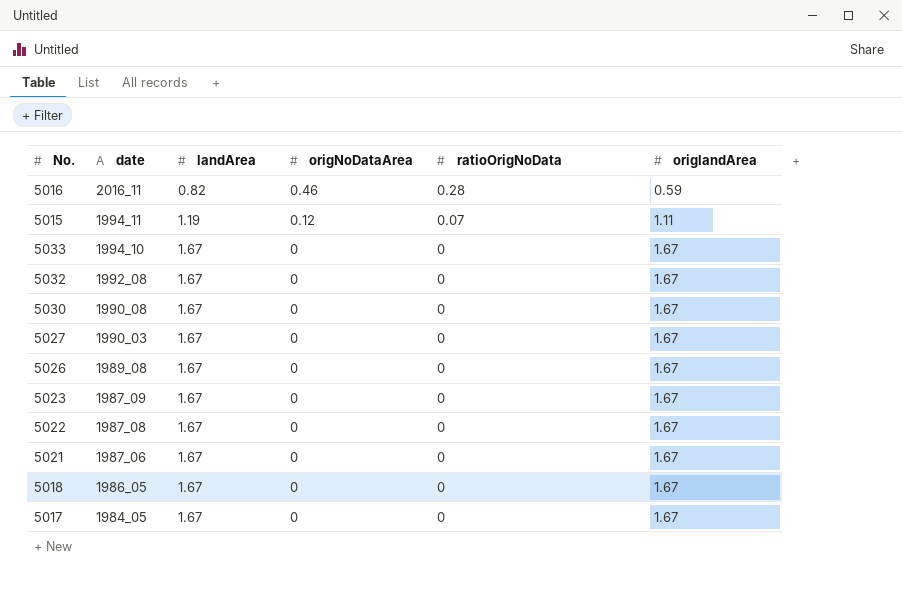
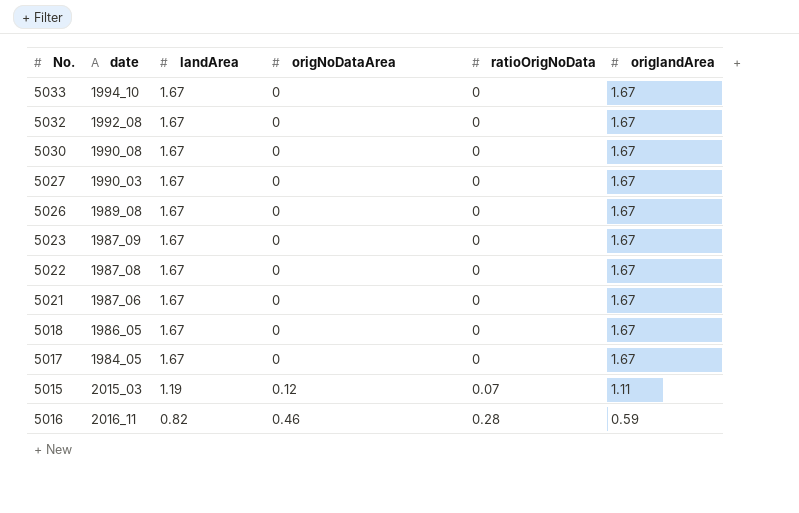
row order: date descending -> landArea descending
5015 | date: 1994_11 -> 2015_03

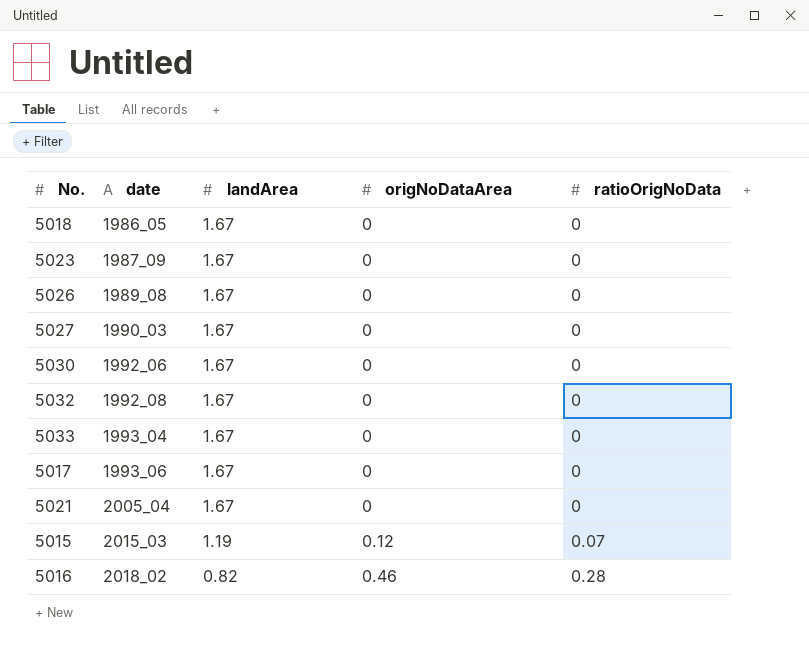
row order: landArea descending -> date ascending
column origlandArea | position: 6 -> none
row 5022: 1987_08 | 1.67 | 0 | 0 | 1.67 -> none
5030 | date: 1990_08 -> 1992_06
5033 | date: 1994_10 -> 1993_04
5017 | date: 1984_05 -> 1993_06
5021 | date: 1987_06 -> 2005_04
5016 | date: 2016_11 -> 2018_02

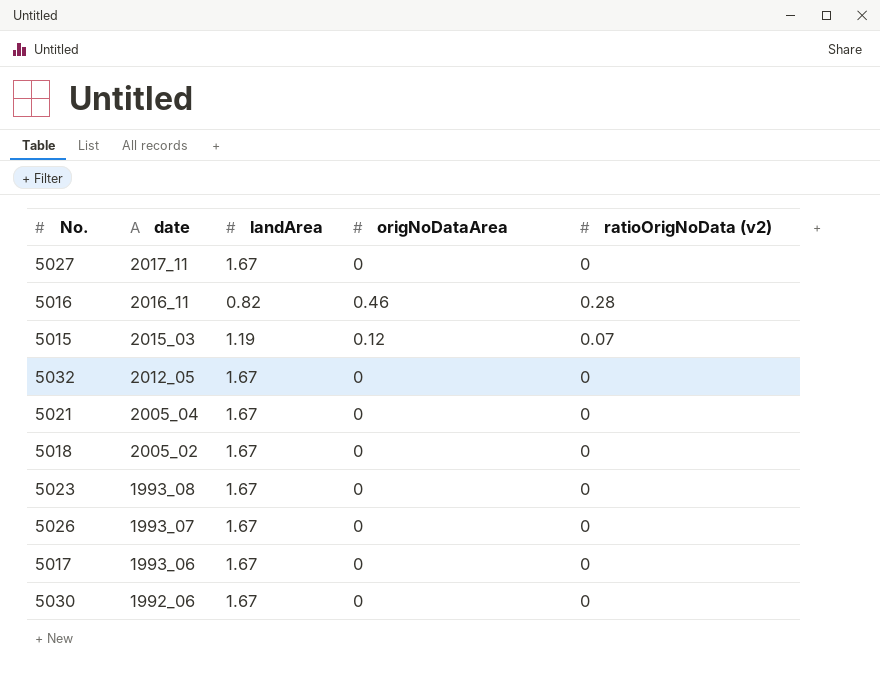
row order: date ascending -> date descending
column name: ratioOrigNoData -> ratioOrigNoData (v2)
row 5033: 1993_04 | 1.67 | 0 | 0 -> none
5027 | date: 1990_03 -> 2017_11
5016 | date: 2018_02 -> 2016_11
5032 | date: 1992_08 -> 2012_05
5018 | date: 1986_05 -> 2005_02
5023 | date: 1987_09 -> 1993_08
5026 | date: 1989_08 -> 1993_07

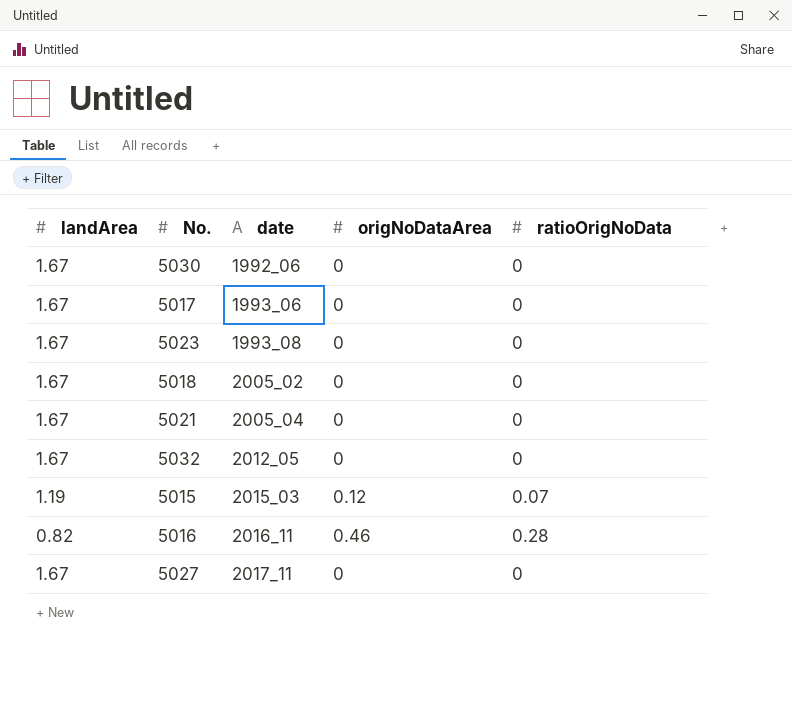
row order: date descending -> date ascending
column landArea | position: 3 -> 1
column name: ratioOrigNoData (v2) -> ratioOrigNoData
row 5026: 1993_07 | 1.67 | 0 | 0 -> none

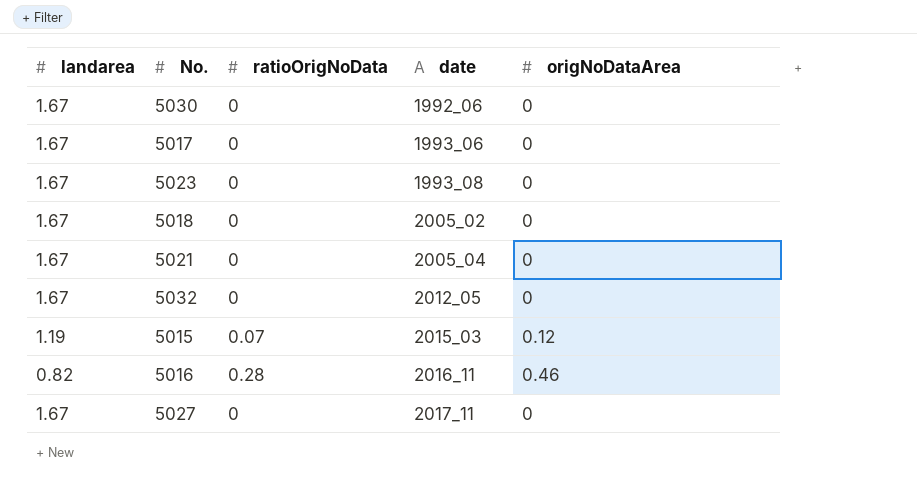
column name: landArea -> landarea
column ratioOrigNoData | position: 5 -> 3

